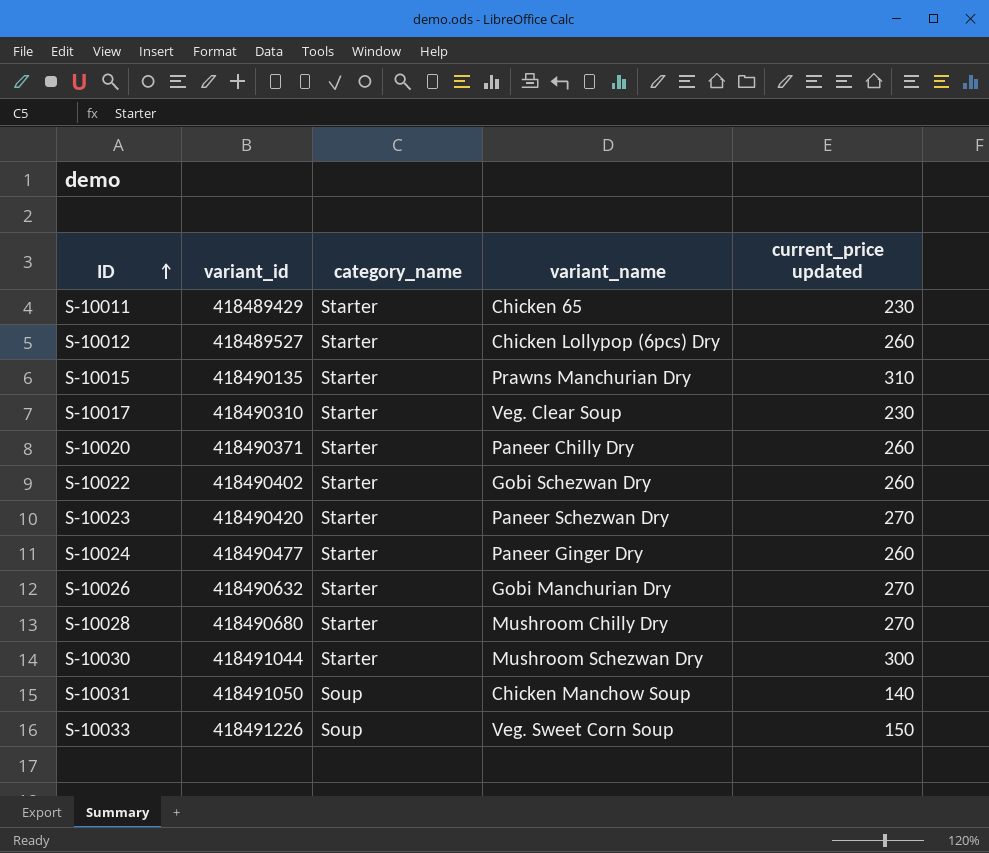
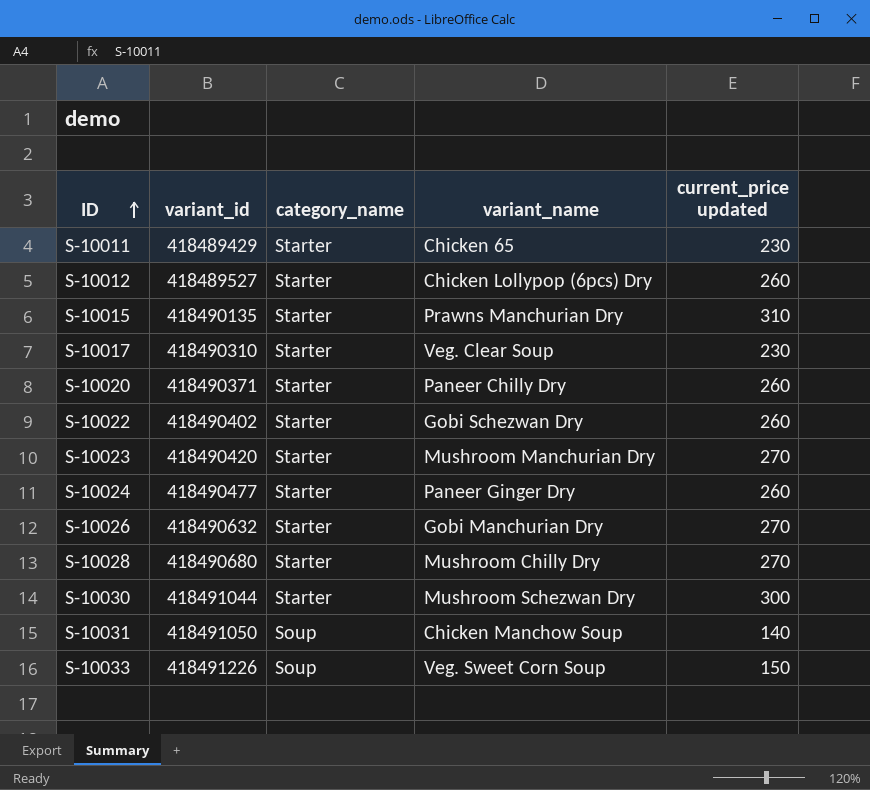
S-10023 | variant_name: Paneer Schezwan Dry -> Mushroom Manchurian Dry

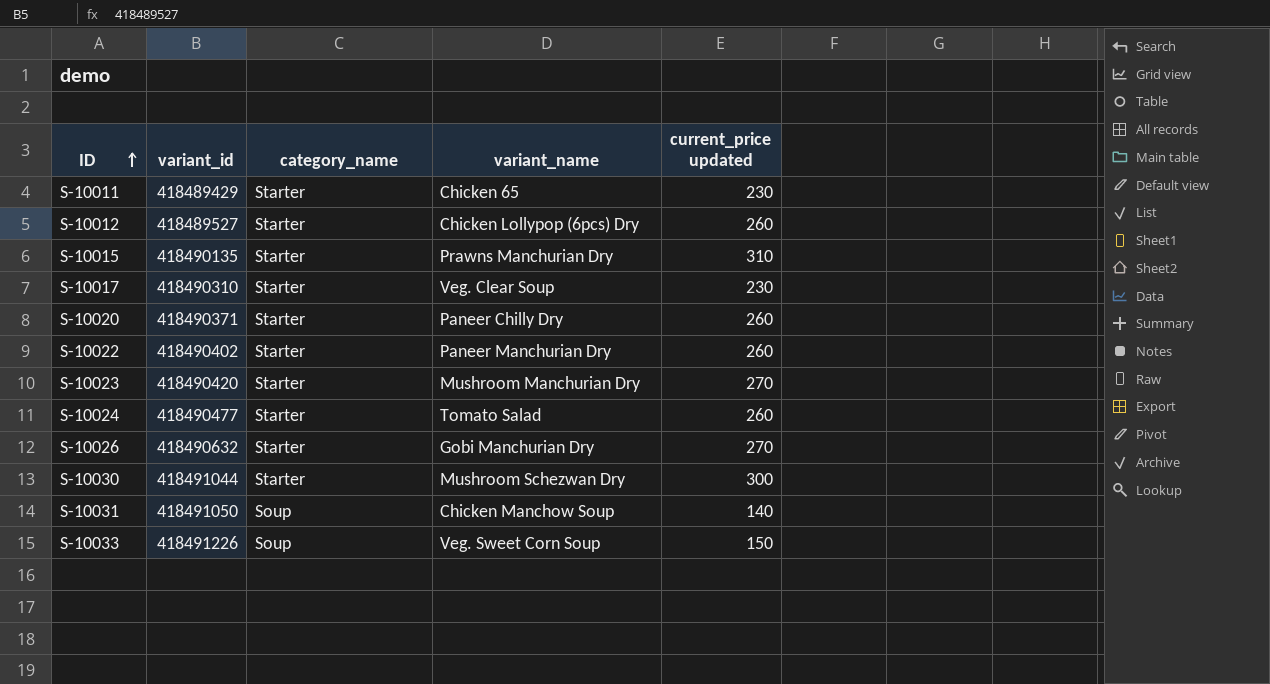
row S-10028: 418490680 | Starter | Mushroom Chilly Dry | 270 -> none
S-10022 | variant_name: Gobi Schezwan Dry -> Paneer Manchurian Dry
S-10024 | variant_name: Paneer Ginger Dry -> Tomato Salad

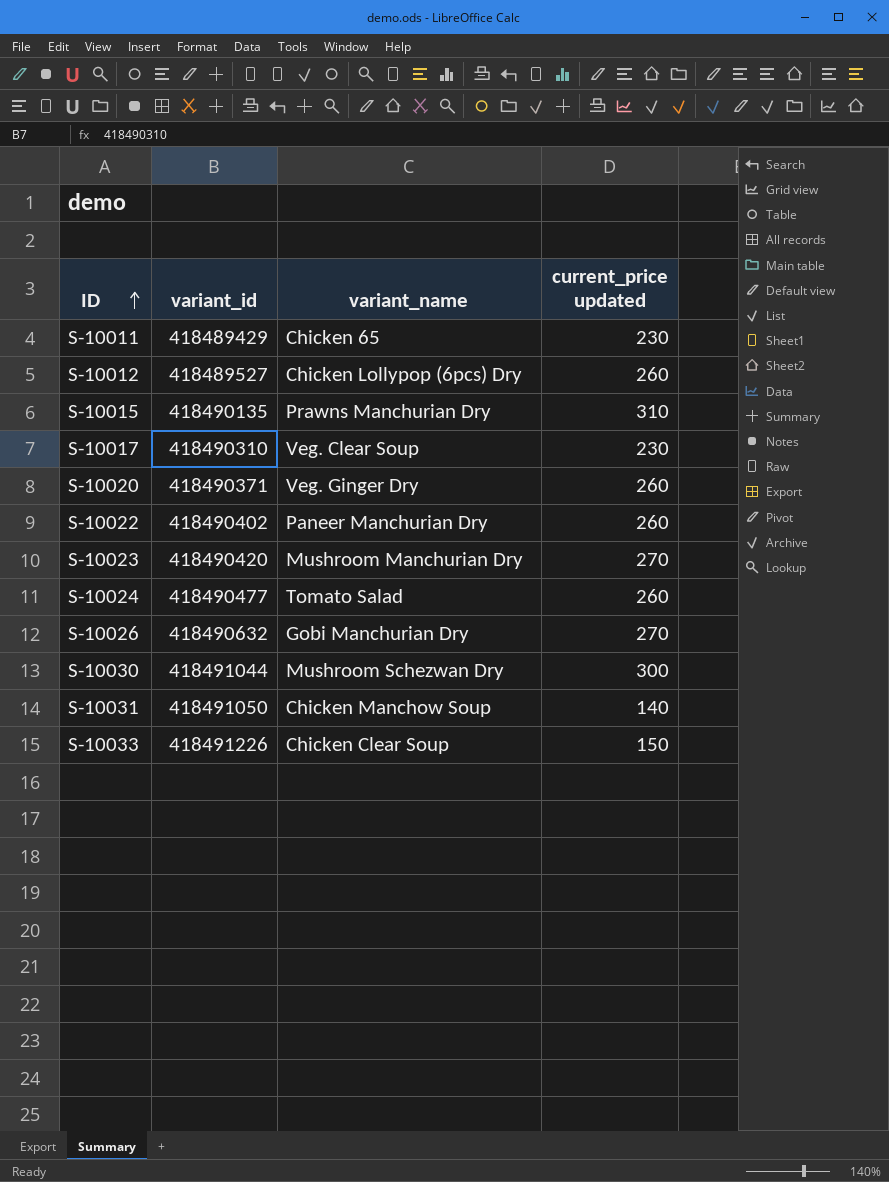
column category_name | position: 3 -> none
S-10020 | variant_name: Paneer Chilly Dry -> Veg. Ginger Dry
S-10033 | variant_name: Veg. Sweet Corn Soup -> Chicken Clear Soup

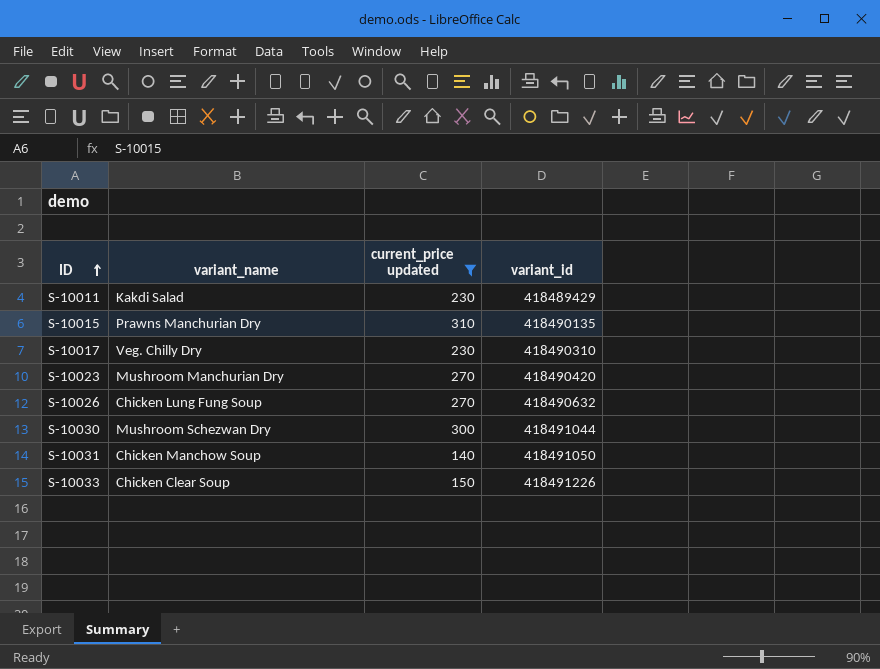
filter: none -> current_price updated != 260
column variant_id | position: 2 -> 4
S-10011 | variant_name: Chicken 65 -> Kakdi Salad
S-10017 | variant_name: Veg. Clear Soup -> Veg. Chilly Dry
S-10026 | variant_name: Gobi Manchurian Dry -> Chicken Lung Fung Soup

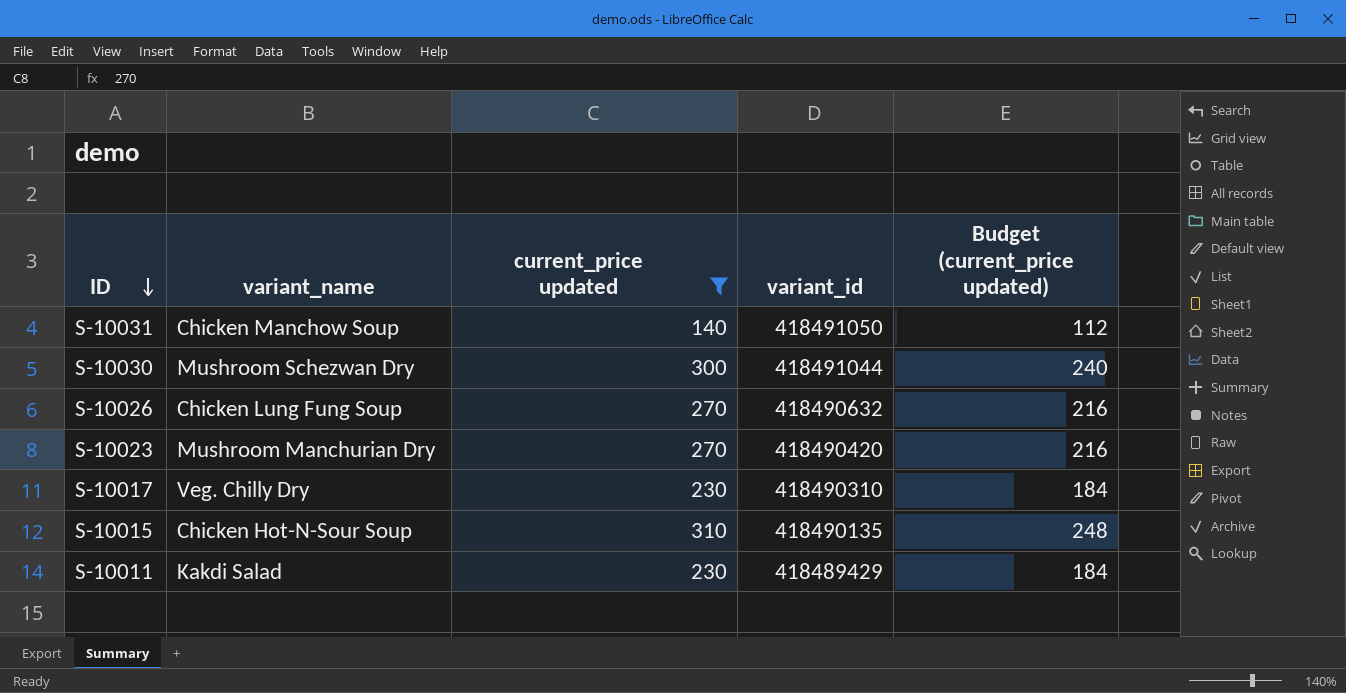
row order: ID ascending -> ID descending
column Budget (current_price updated) | formula: none -> [current_price updated] * 0.8
row S-10033: Chicken Clear Soup | 150 | 418491226 -> none
S-10015 | variant_name: Prawns Manchurian Dry -> Chicken Hot-N-Sour Soup

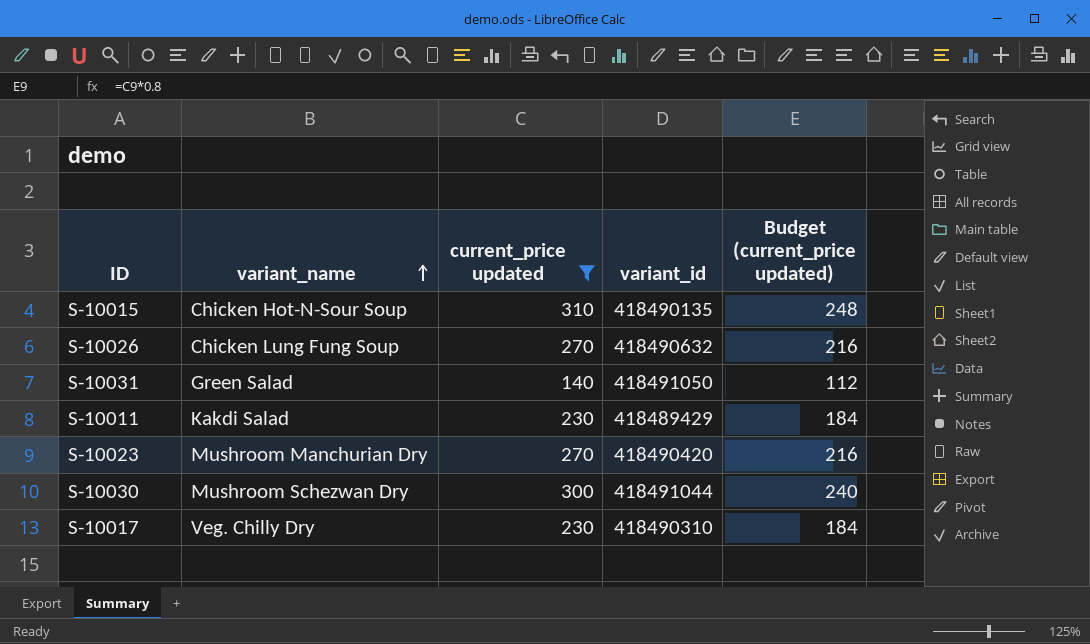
row order: ID descending -> variant_name ascending
S-10031 | variant_name: Chicken Manchow Soup -> Green Salad

